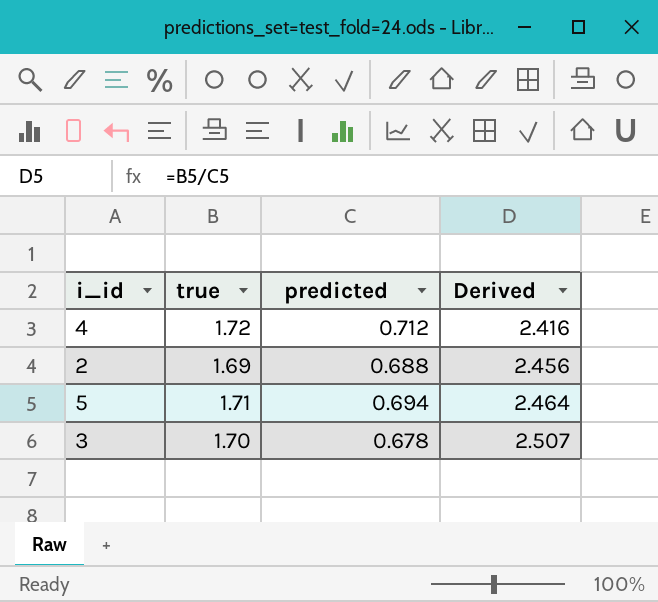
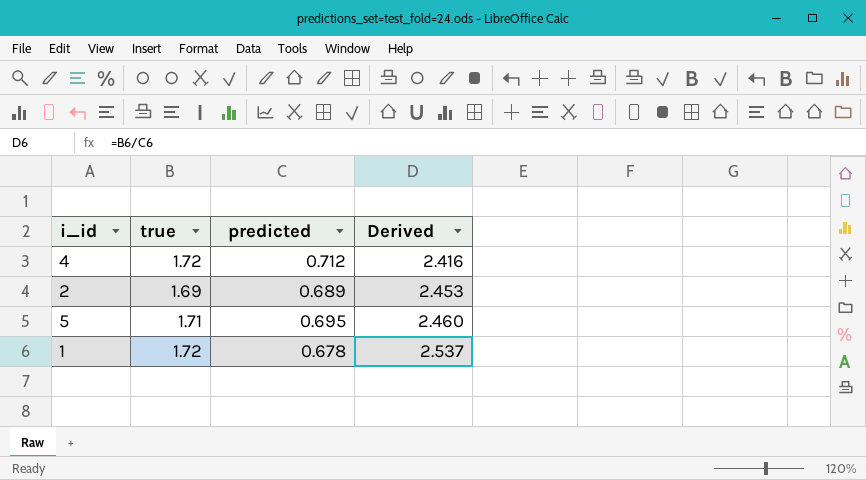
row 3: 1.70 | 0.678 | 2.507 -> none
2 | predicted: 0.688 -> 0.689
2 | Derived: 2.456 -> 2.453
5 | predicted: 0.694 -> 0.695
5 | Derived: 2.464 -> 2.460
row 1: none -> 1.72 | 0.678 | 2.537

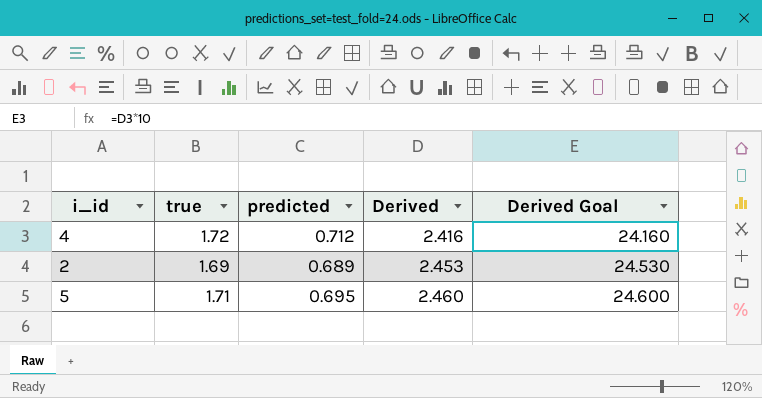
column Derived Goal | formula: none -> [Derived] * 10
row 1: 1.72 | 0.678 | 2.537 -> none

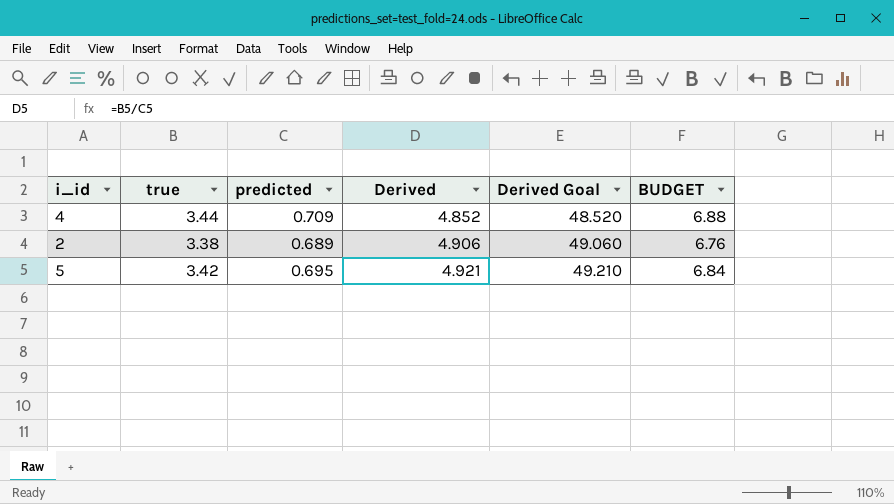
column BUDGET | formula: none -> [true] * 2
4 | true: 1.72 -> 3.44
4 | predicted: 0.712 -> 0.709
4 | Derived: 2.416 -> 4.852
4 | Derived Goal: 24.160 -> 48.520
2 | true: 1.69 -> 3.38
2 | Derived: 2.453 -> 4.906
2 | Derived Goal: 24.530 -> 49.060
5 | true: 1.71 -> 3.42
5 | Derived: 2.460 -> 4.921
5 | Derived Goal: 24.600 -> 49.210

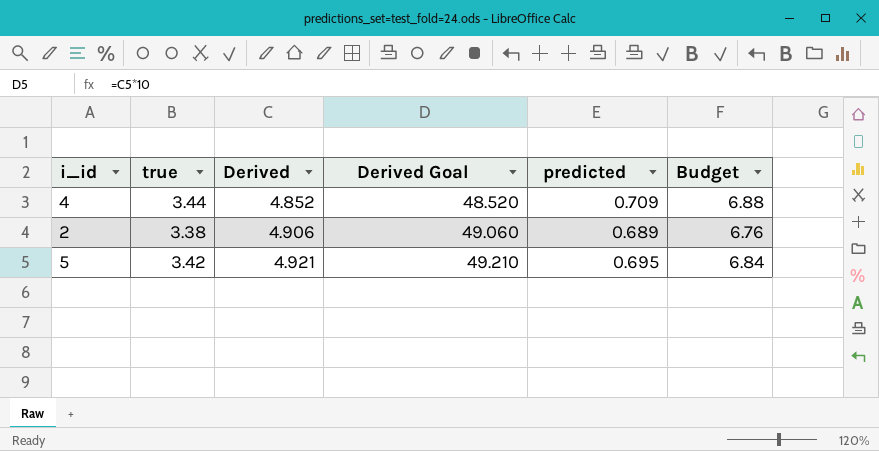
column predicted | position: 3 -> 5
column name: BUDGET -> Budget

